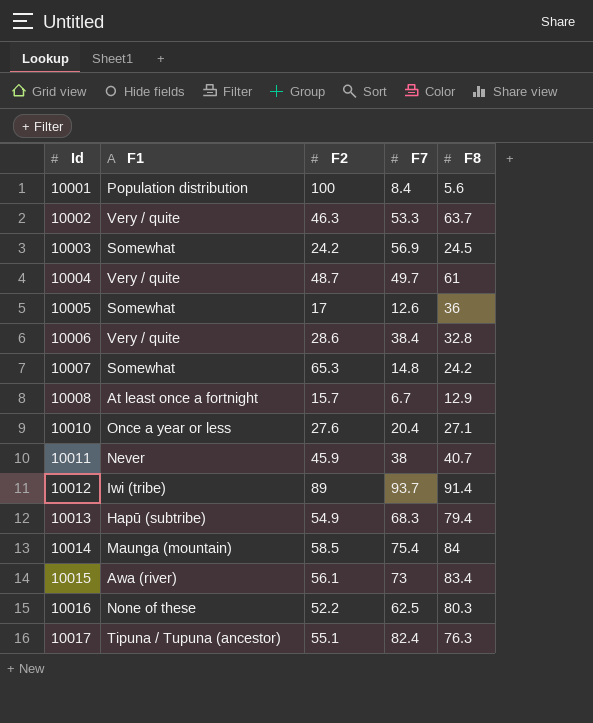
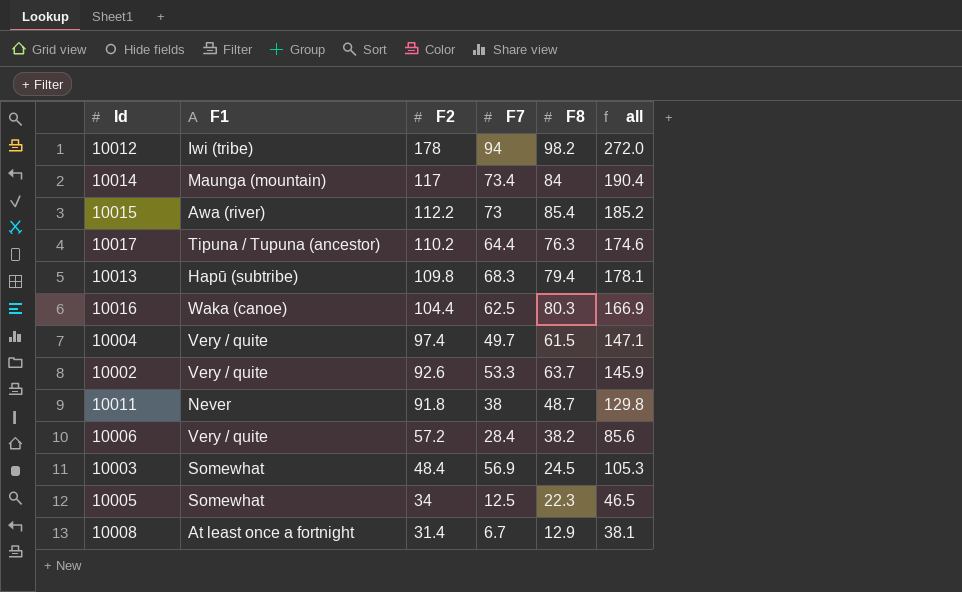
row order: Id ascending -> F2 descending
column all | formula: none -> [F2] + [F7]
row 10001: Population distribution | 100 | 8.4 | 5.6 -> none
row 10007: Somewhat | 65.3 | 14.8 | 24.2 -> none
row 10010: Once a year or less | 27.6 | 20.4 | 27.1 -> none
10012 | F2: 89 -> 178
10012 | F7: 93.7 -> 94
10012 | F8: 91.4 -> 98.2
10014 | F2: 58.5 -> 117
10014 | F7: 75.4 -> 73.4
10015 | F2: 56.1 -> 112.2
10015 | F8: 83.4 -> 85.4
10017 | F2: 55.1 -> 110.2
10017 | F7: 82.4 -> 64.4
10013 | F2: 54.9 -> 109.8
10016 | F1: None of these -> Waka (canoe)
10016 | F2: 52.2 -> 104.4
10004 | F2: 48.7 -> 97.4
10004 | F8: 61 -> 61.5
10002 | F2: 46.3 -> 92.6
10011 | F2: 45.9 -> 91.8
10011 | F8: 40.7 -> 48.7
10006 | F2: 28.6 -> 57.2
10006 | F7: 38.4 -> 28.4
10006 | F8: 32.8 -> 38.2
10003 | F2: 24.2 -> 48.4
10005 | F2: 17 -> 34
10005 | F7: 12.6 -> 12.5
10005 | F8: 36 -> 22.3
10008 | F2: 15.7 -> 31.4

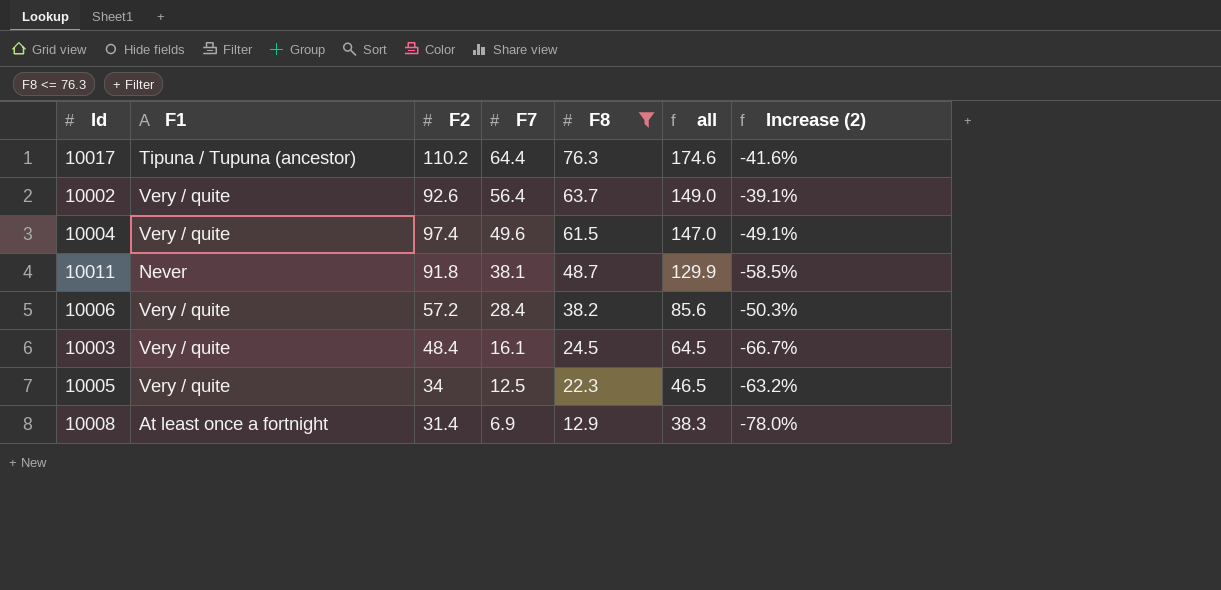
filter: none -> F8 <= 76.3
row order: F2 descending -> F7 descending
column Increase (2) | formula: none -> ([F7] - [F2]) / [F2]
10002 | F7: 53.3 -> 56.4
10002 | all: 145.9 -> 149.0
10004 | F7: 49.7 -> 49.6
10004 | all: 147.1 -> 147.0
10011 | F7: 38 -> 38.1
10011 | all: 129.8 -> 129.9
10003 | F1: Somewhat -> Very / quite
10003 | F7: 56.9 -> 16.1
10003 | all: 105.3 -> 64.5
10005 | F1: Somewhat -> Very / quite
10008 | F7: 6.7 -> 6.9
10008 | all: 38.1 -> 38.3

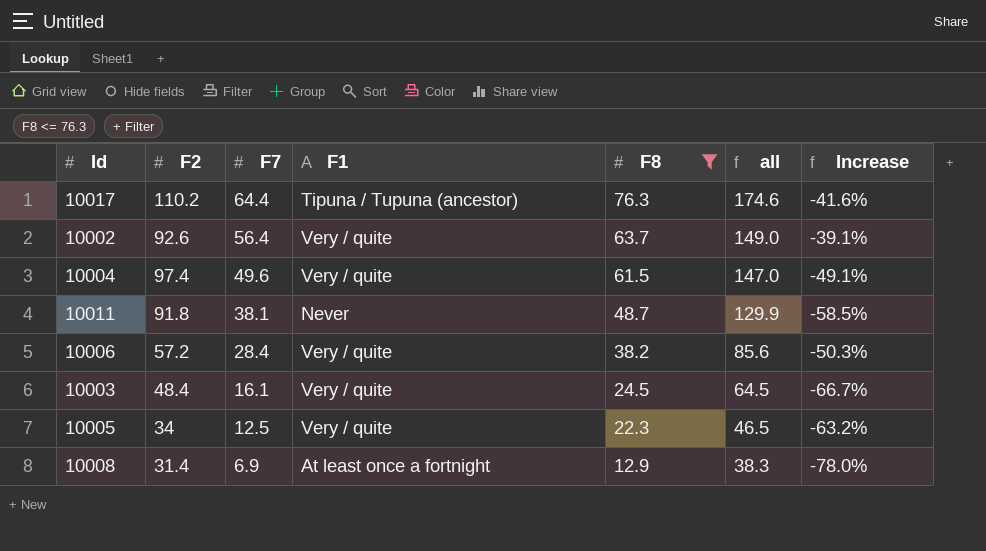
column F1 | position: 2 -> 4
column name: Increase (2) -> Increase

